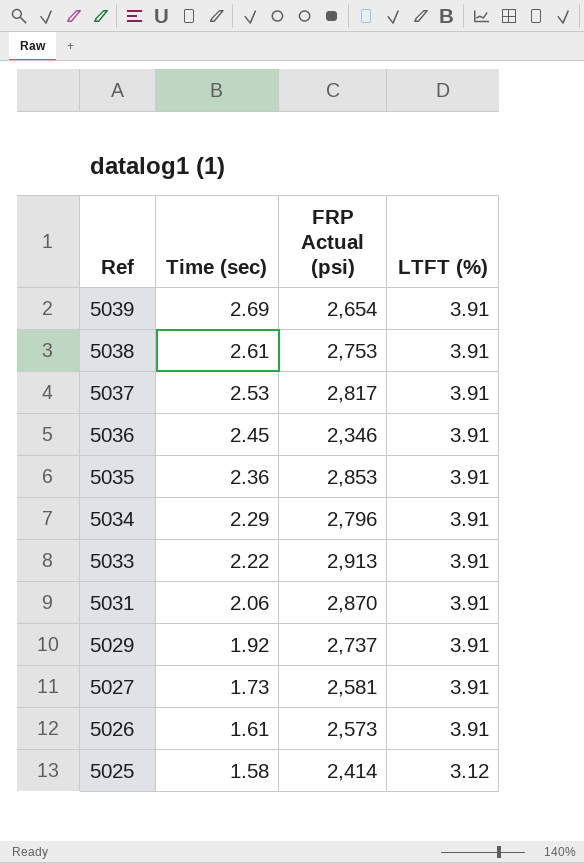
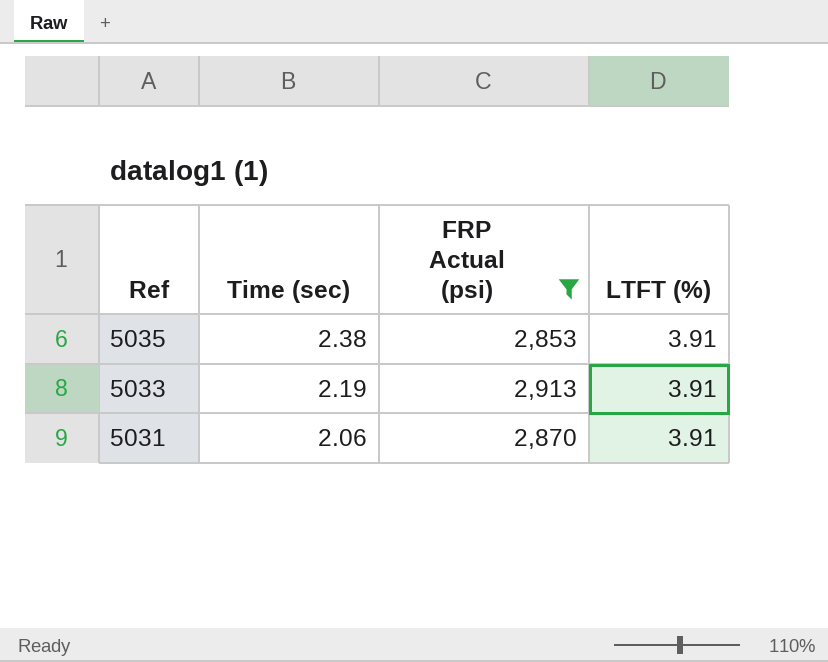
filter: none -> FRP Actual (psi) >= 2,853
5035 | Time (sec): 2.36 -> 2.38
5033 | Time (sec): 2.22 -> 2.19

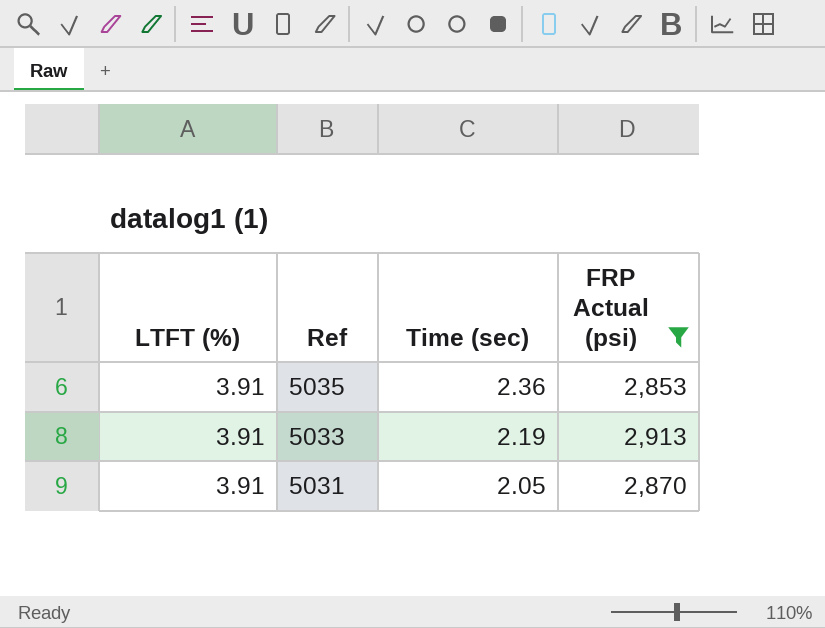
column LTFT (%) | position: 4 -> 1
5035 | Time (sec): 2.38 -> 2.36
5031 | Time (sec): 2.06 -> 2.05

